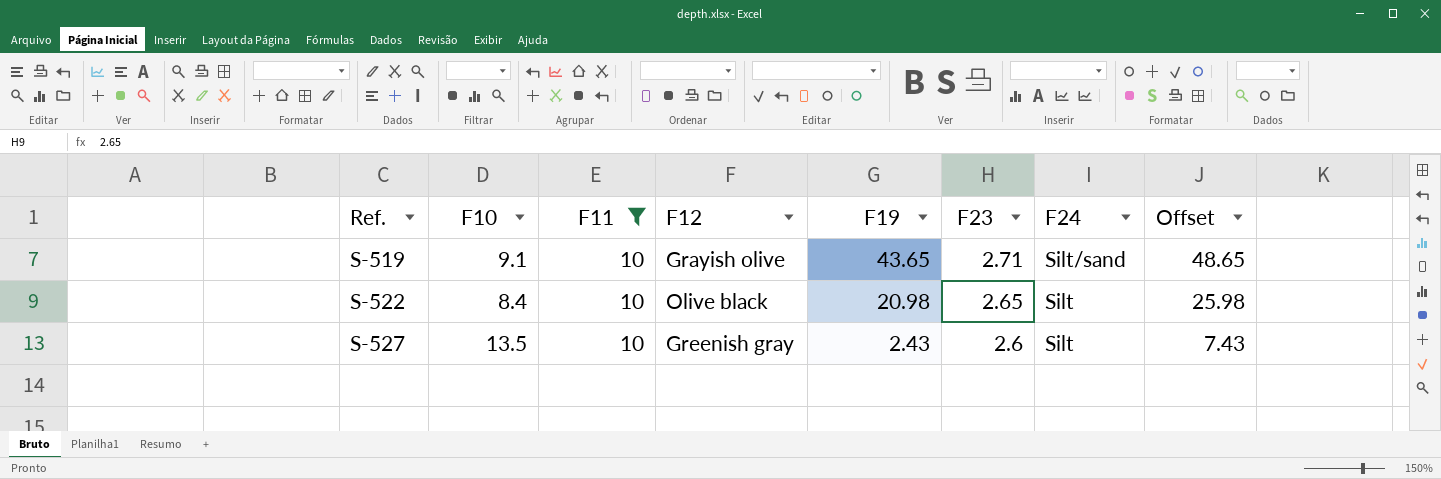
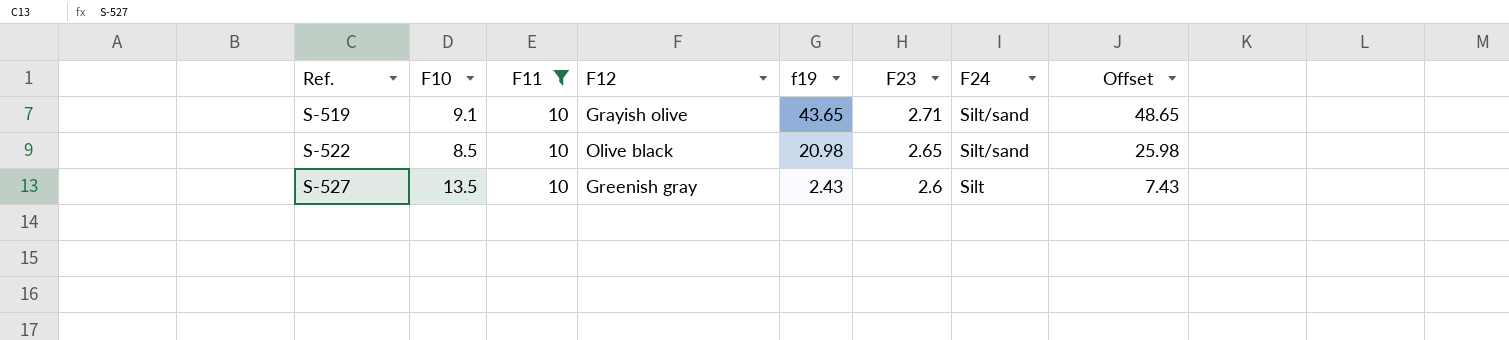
column name: F19 -> f19
S-522 | F10: 8.4 -> 8.5
S-522 | F24: Silt -> Silt/sand

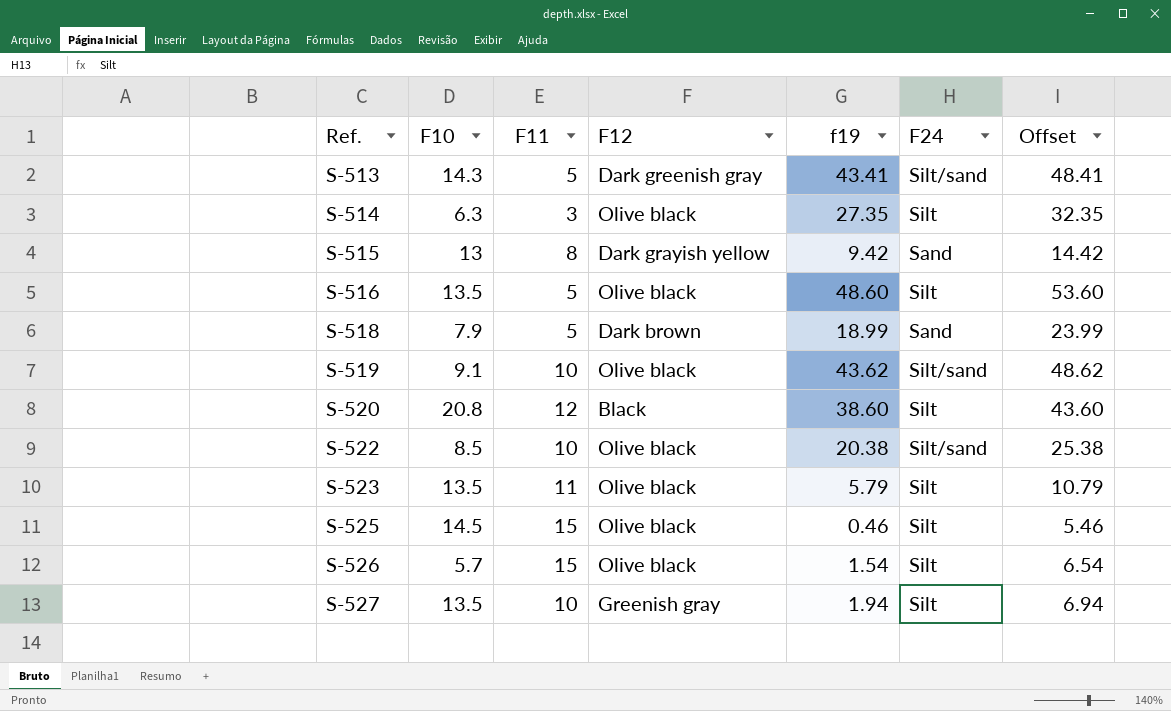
filter: F11 = 10 -> none
column F23 | position: 6 -> none
S-519 | F12: Grayish olive -> Olive black
S-519 | f19: 43.65 -> 43.62
S-519 | Offset: 48.65 -> 48.62
S-522 | f19: 20.98 -> 20.38
S-522 | Offset: 25.98 -> 25.38
S-527 | f19: 2.43 -> 1.94
S-527 | Offset: 7.43 -> 6.94

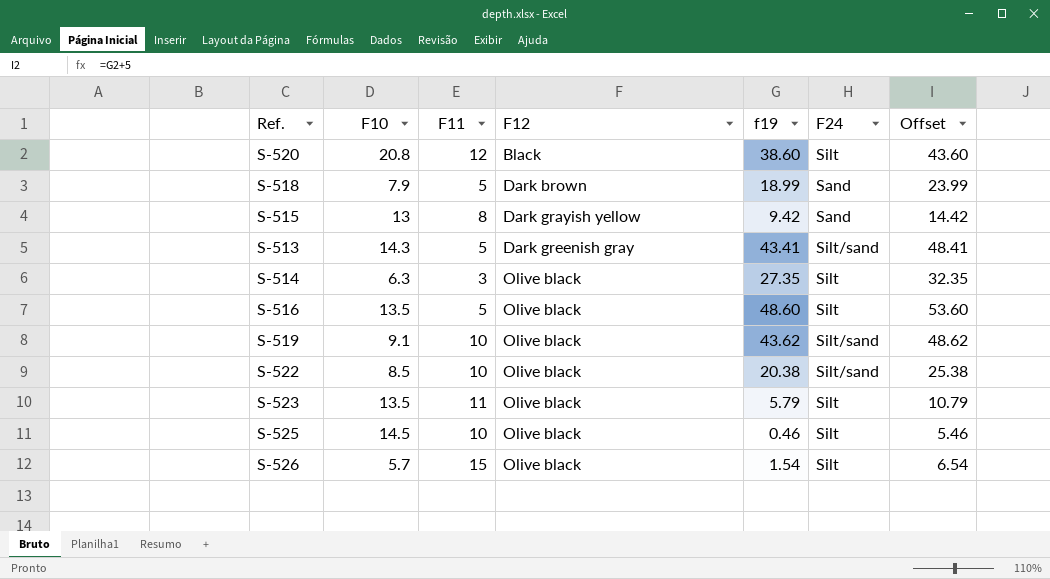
row order: Ref. ascending -> F12 ascending
row S-527: 13.5 | 10 | Greenish gray | 1.94 | Silt | 6.94 -> none
S-525 | F11: 15 -> 10

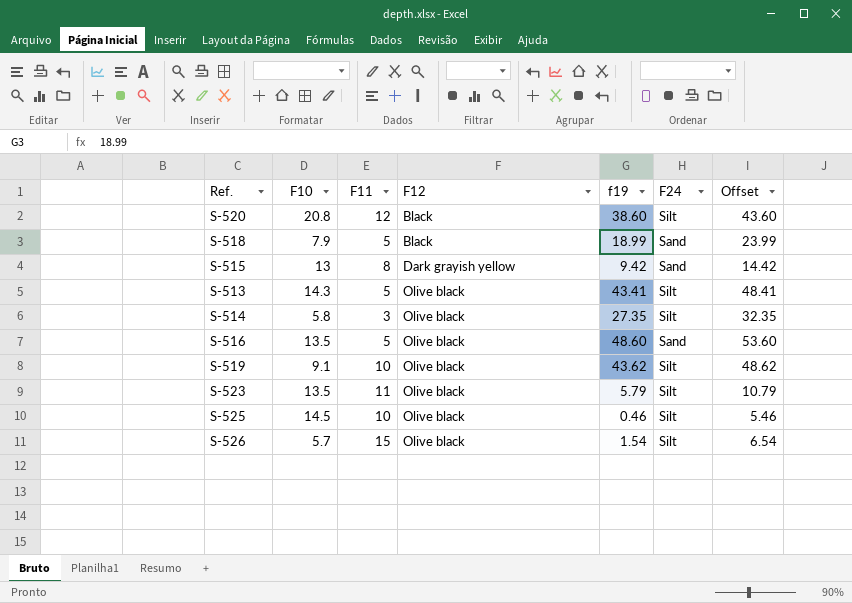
row S-522: 8.5 | 10 | Olive black | 20.38 | Silt/sand | 25.38 -> none
S-518 | F12: Dark brown -> Black
S-513 | F12: Dark greenish gray -> Olive black
S-513 | F24: Silt/sand -> Silt
S-514 | F10: 6.3 -> 5.8
S-516 | F24: Silt -> Sand
S-519 | F24: Silt/sand -> Silt

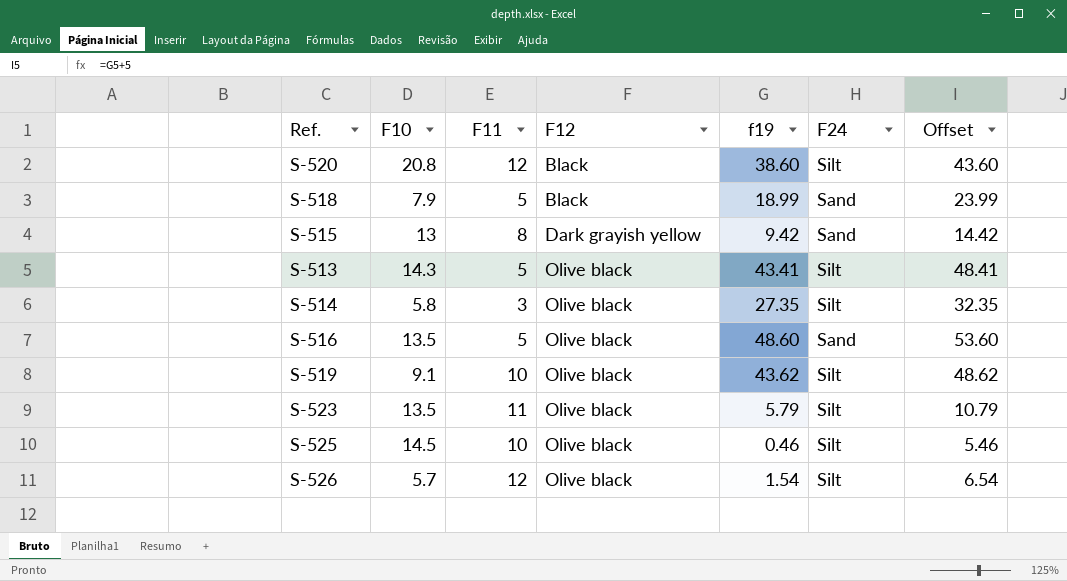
S-526 | F11: 15 -> 12

